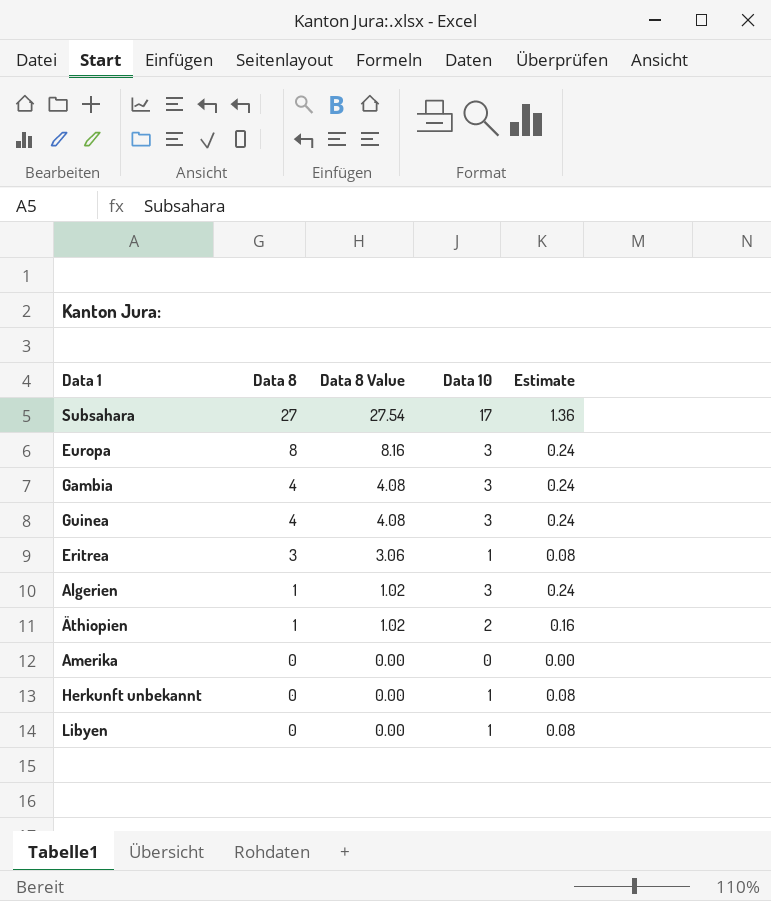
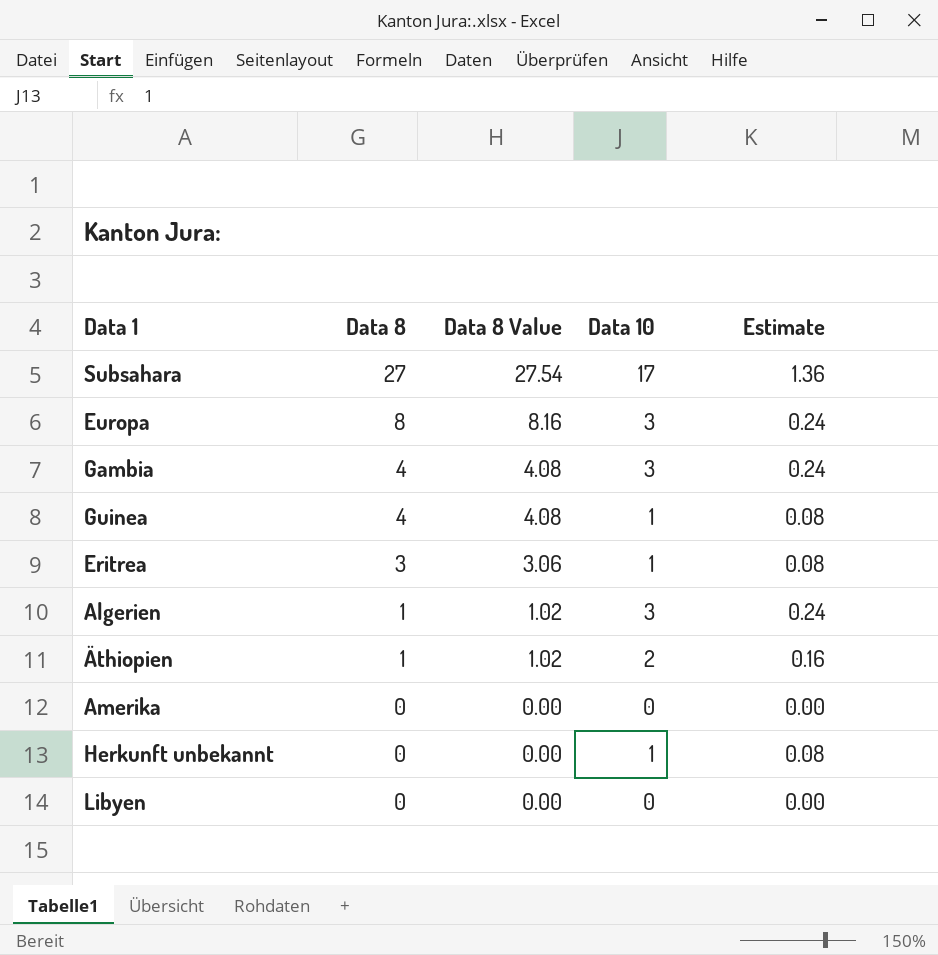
Guinea | Data 10: 3 -> 1
Guinea | Estimate: 0.24 -> 0.08
Libyen | Data 10: 1 -> 0
Libyen | Estimate: 0.08 -> 0.00

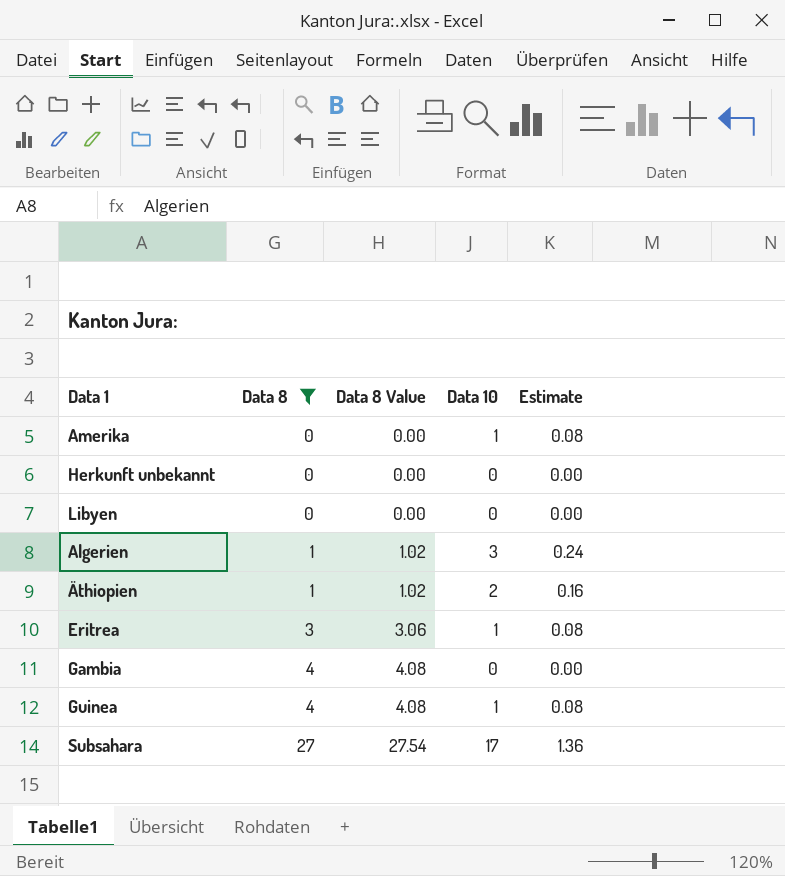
filter: none -> Data 8 != 8
row order: Data 8 descending -> Data 8 ascending
Amerika | Data 10: 0 -> 1
Amerika | Estimate: 0.00 -> 0.08
Herkunft unbekannt | Data 10: 1 -> 0
Herkunft unbekannt | Estimate: 0.08 -> 0.00
Gambia | Data 10: 3 -> 0
Gambia | Estimate: 0.24 -> 0.00

